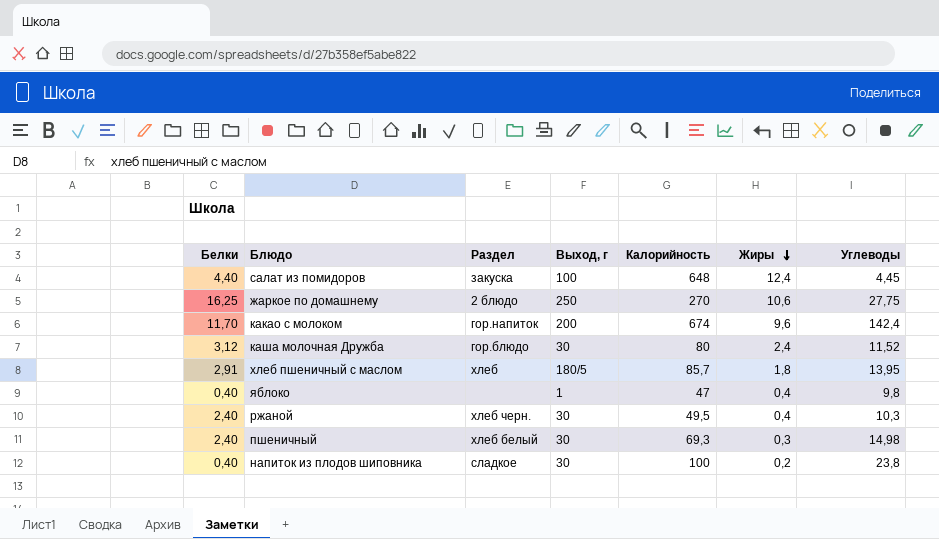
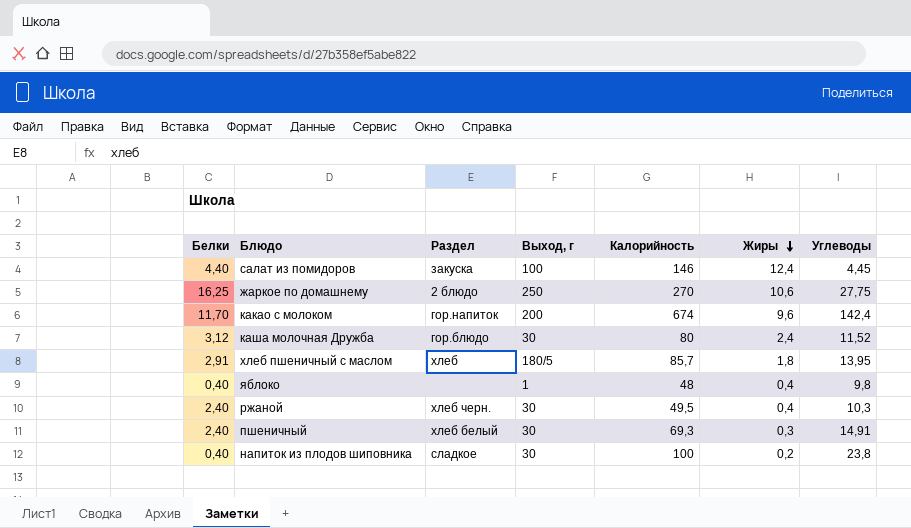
салат из помидоров | Калорийность: 648 -> 146
яблоко | Калорийность: 47 -> 48
пшеничный | Углеводы: 14,98 -> 14,91

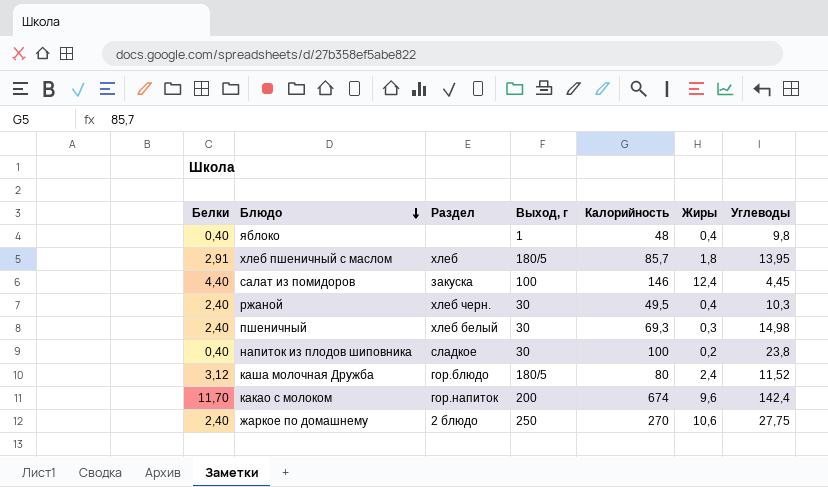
row order: Жиры descending -> Блюдо descending
пшеничный | Углеводы: 14,91 -> 14,98
каша молочная Дружба | Выход, г: 30 -> 180/5
жаркое по домашнему | Белки: 16,25 -> 2,40

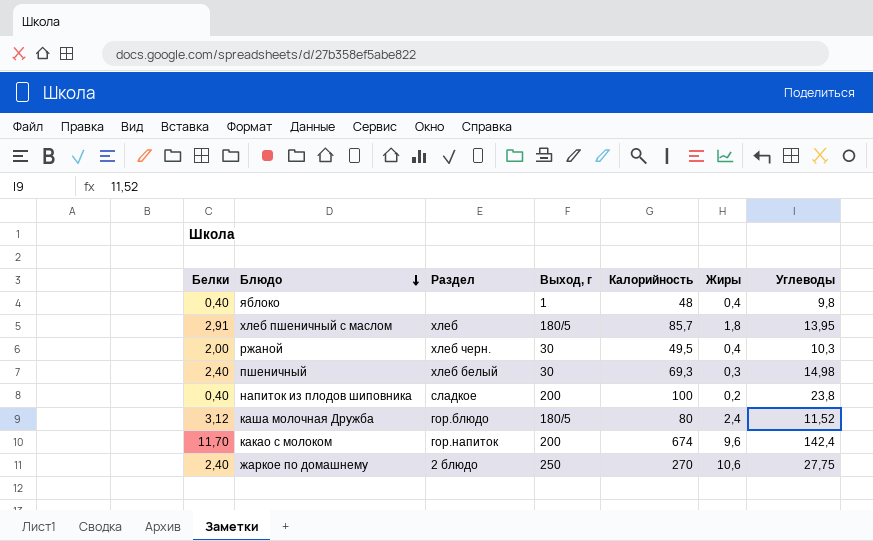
row салат из помидоров: 4,40 | закуска | 100 | 146 | 12,4 | 4,45 -> none
ржаной | Белки: 2,40 -> 2,00
напиток из плодов шиповника | Выход, г: 30 -> 200

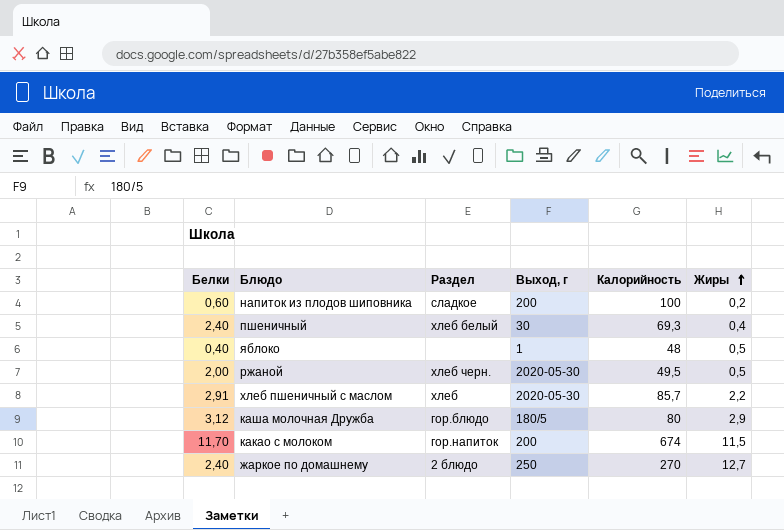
row order: Блюдо descending -> Жиры ascending
column Углеводы | position: 7 -> none
напиток из плодов шиповника | Белки: 0,40 -> 0,60
пшеничный | Жиры: 0,3 -> 0,4
яблоко | Жиры: 0,4 -> 0,5
ржаной | Выход, г: 30 -> 2020-05-30
ржаной | Жиры: 0,4 -> 0,5
хлеб пшеничный с маслом | Выход, г: 180/5 -> 2020-05-30
хлеб пшеничный с маслом | Жиры: 1,8 -> 2,2
каша молочная Дружба | Жиры: 2,4 -> 2,9
какао с молоком | Жиры: 9,6 -> 11,5
жаркое по домашнему | Жиры: 10,6 -> 12,7

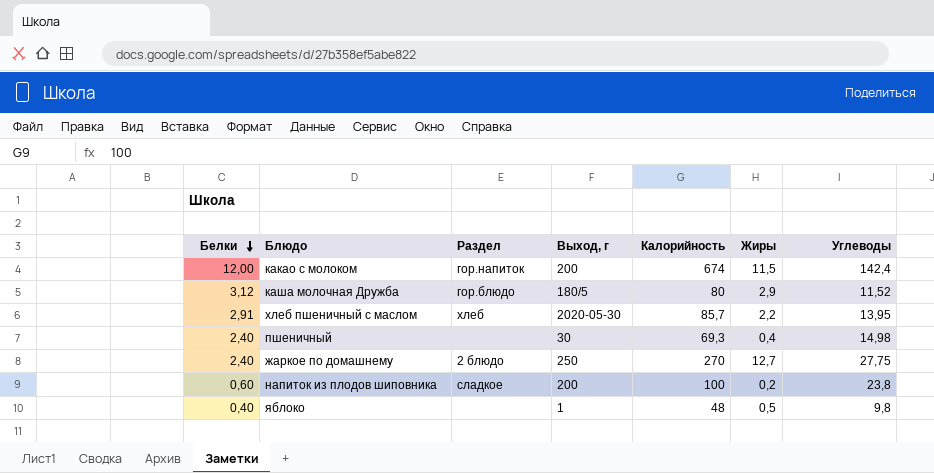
row order: Жиры ascending -> Белки descending
column Углеводы | position: none -> 7
row ржаной: 2,00 | хлеб черн. | 2020-05-30 | 49,5 | 0,5 -> none
какао с молоком | Белки: 11,70 -> 12,00
пшеничный | Раздел: хлеб белый -> none

